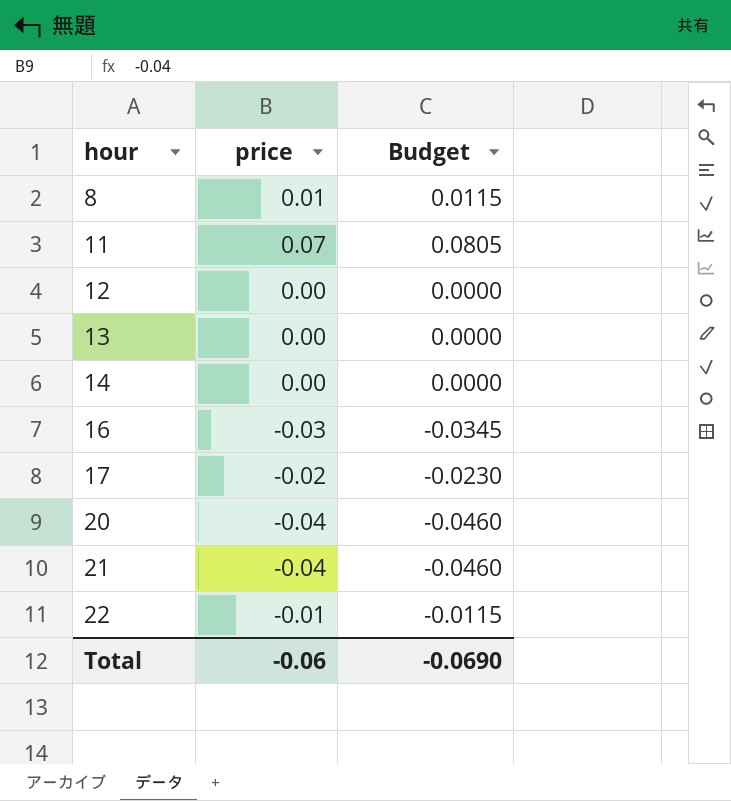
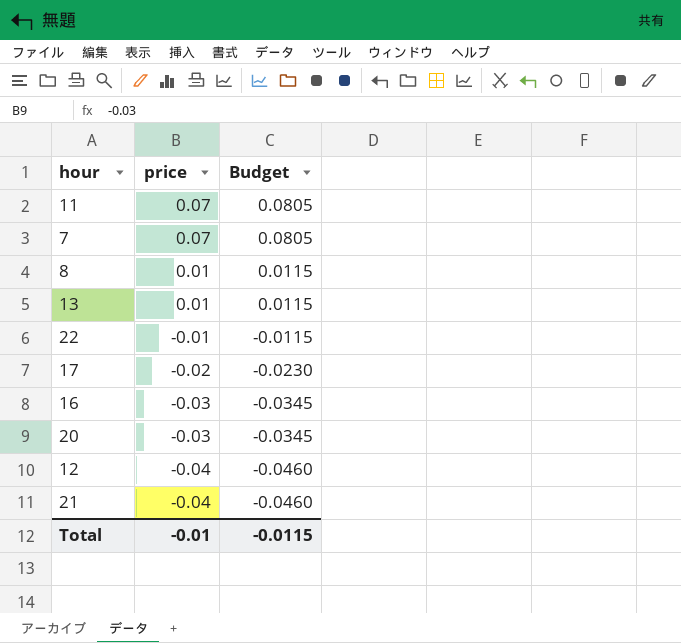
row order: hour ascending -> price descending
row 14: 0.00 | 0.0000 -> none
row 7: none -> 0.07 | 0.0805
13 | price: 0.00 -> 0.01
13 | Budget: 0.0000 -> 0.0115
20 | price: -0.04 -> -0.03
20 | Budget: -0.0460 -> -0.0345
12 | price: 0.00 -> -0.04
12 | Budget: 0.0000 -> -0.0460
Total | price: -0.06 -> -0.01
Total | Budget: -0.0690 -> -0.0115

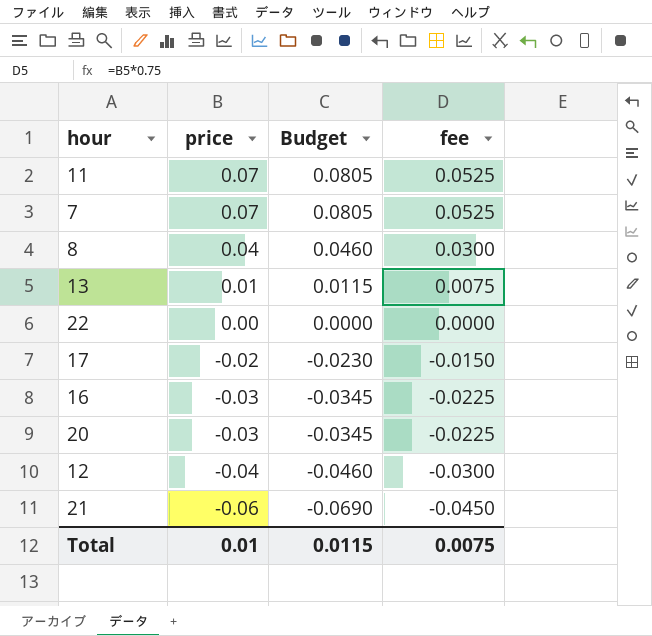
column fee | formula: none -> [price] * 0.75
8 | price: 0.01 -> 0.04
8 | Budget: 0.0115 -> 0.0460
22 | price: -0.01 -> 0.00
22 | Budget: -0.0115 -> 0.0000
21 | price: -0.04 -> -0.06
21 | Budget: -0.0460 -> -0.0690
Total | price: -0.01 -> 0.01
Total | Budget: -0.0115 -> 0.0115

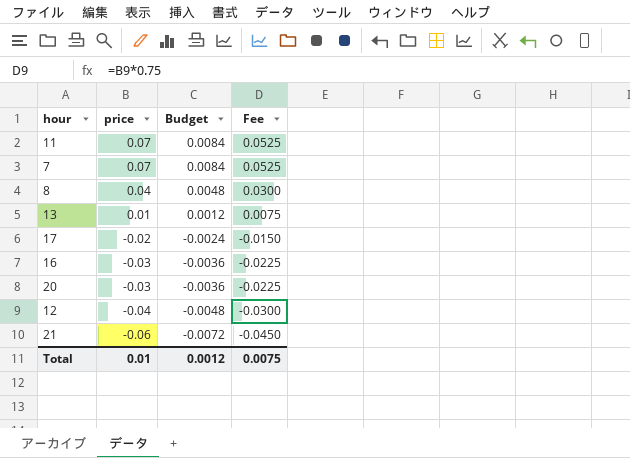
column Budget | formula: [price] * 1.15 -> [price] * 0.12
column name: fee -> Fee
row 22: 0.00 | 0.0000 | 0.0000 -> none
Total | Budget: 0.0115 -> 0.0012

